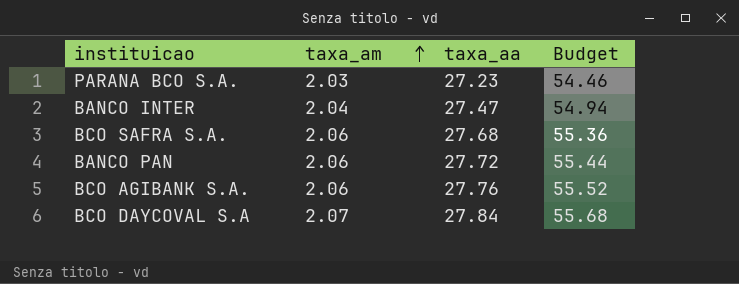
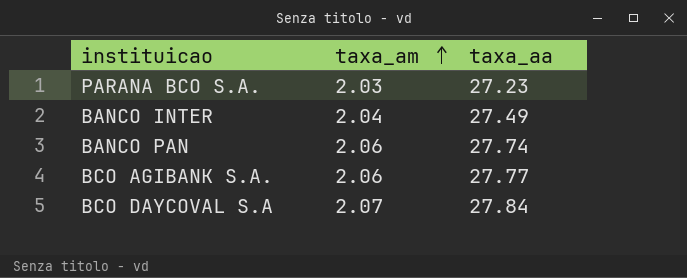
column Budget | formula: [taxa_aa] * 2 -> none
row BCO SAFRA S.A.: 2.06 | 27.68 | 55.36 -> none
BANCO INTER | taxa_aa: 27.47 -> 27.49
BANCO PAN | taxa_aa: 27.72 -> 27.74
BCO AGIBANK S.A. | taxa_aa: 27.76 -> 27.77

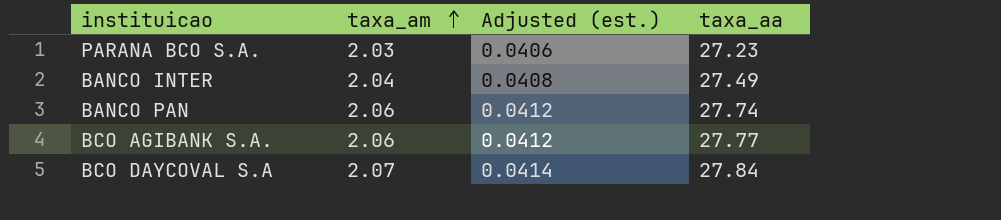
column Adjusted (est.) | formula: none -> [taxa_am] * 0.02

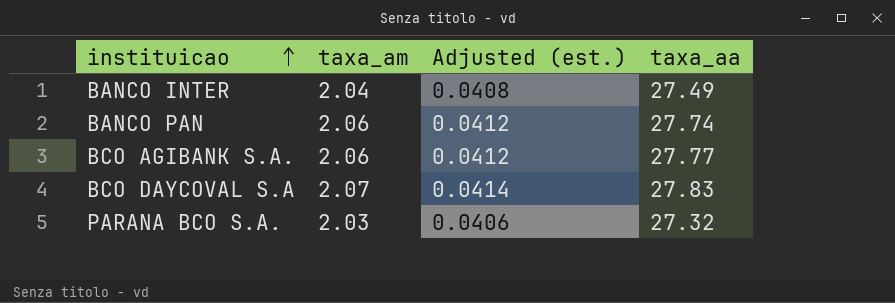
row order: taxa_am ascending -> instituicao ascending
BCO DAYCOVAL S.A | taxa_aa: 27.84 -> 27.83
PARANA BCO S.A. | taxa_aa: 27.23 -> 27.32

